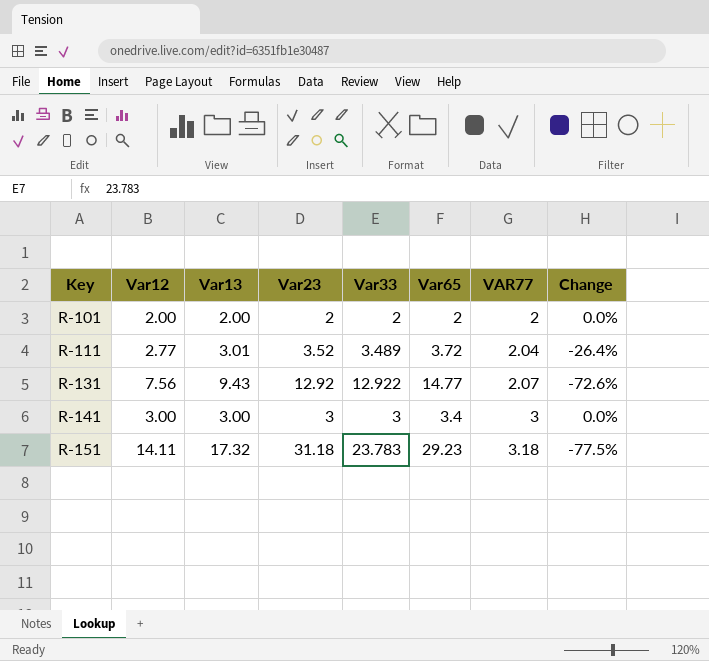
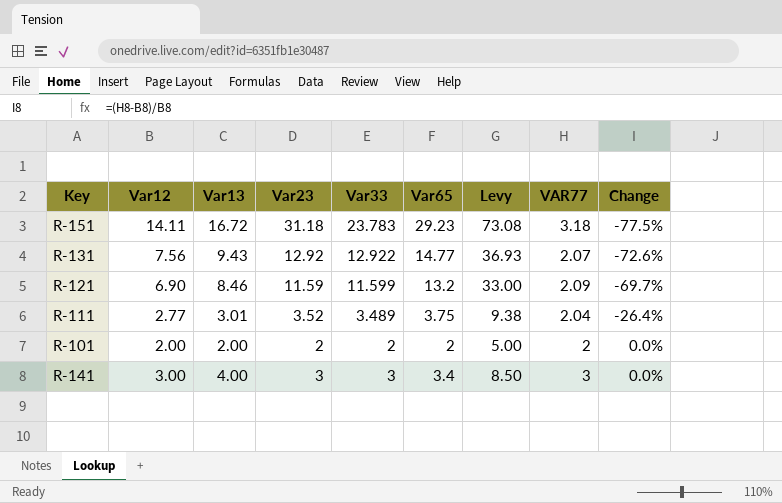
row order: Key ascending -> Change ascending
column Levy | formula: none -> [Var65] * 2.5
R-151 | Var13: 17.32 -> 16.72
row R-121: none -> 6.90 | 8.46 | 11.59 | 11.599 | 13.2 | 33.00 | 2.09 | -69.7%
R-111 | Var65: 3.72 -> 3.75
R-141 | Var13: 3.00 -> 4.00

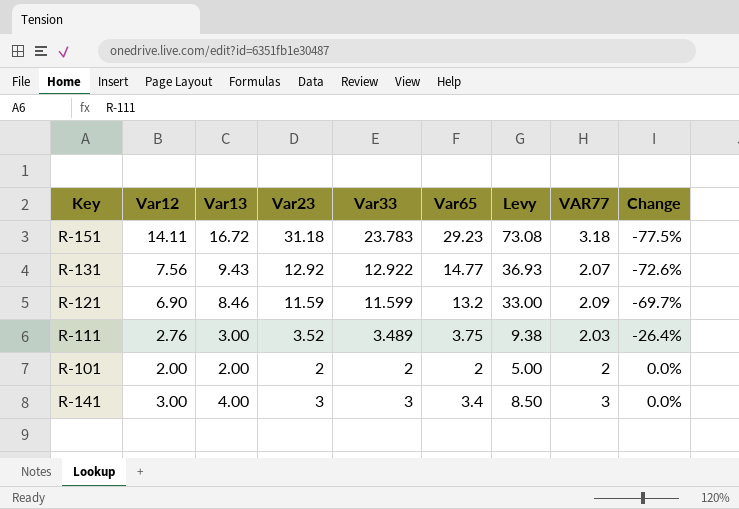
R-111 | Var12: 2.77 -> 2.76
R-111 | Var13: 3.01 -> 3.00
R-111 | VAR77: 2.04 -> 2.03

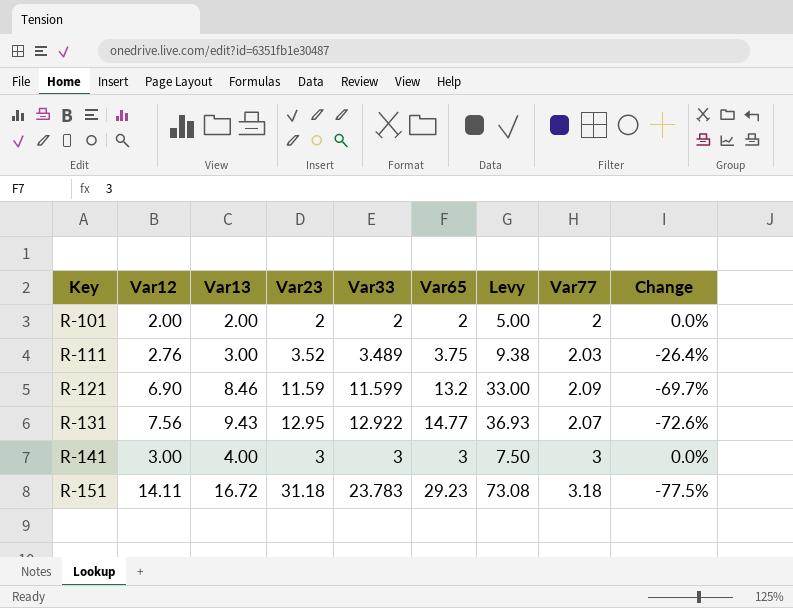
row order: Change ascending -> Key ascending
column name: VAR77 -> Var77
R-131 | Var23: 12.92 -> 12.95
R-141 | Var65: 3.4 -> 3
R-141 | Levy: 8.50 -> 7.50

